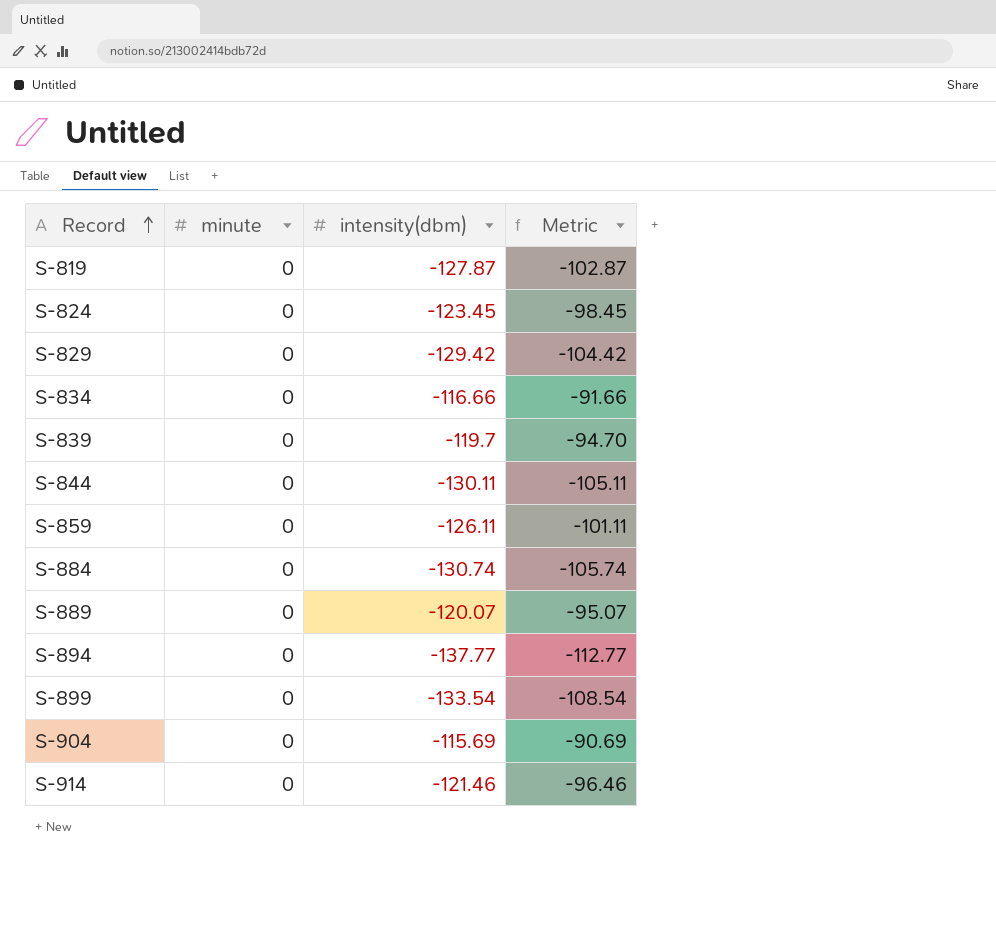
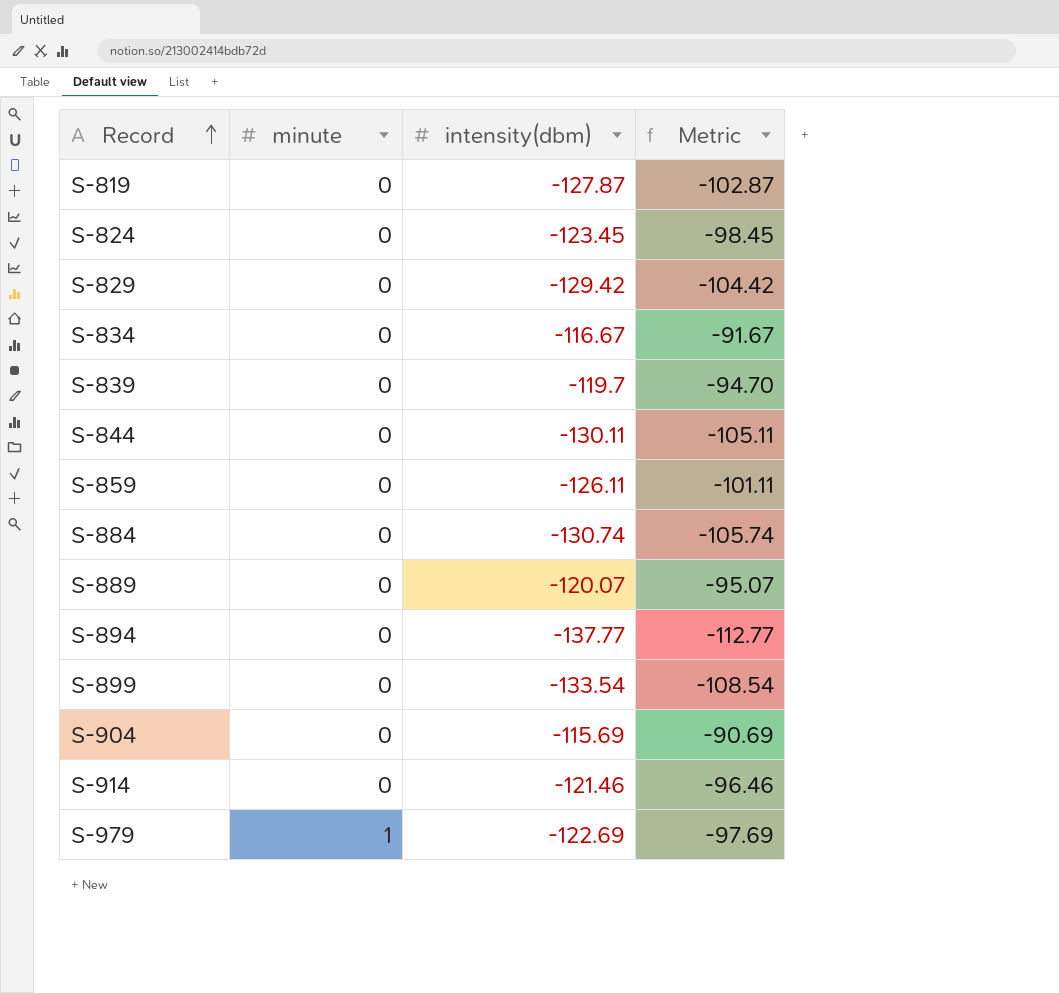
S-834 | intensity(dbm): -116.66 -> -116.67
S-834 | Metric: -91.66 -> -91.67
row S-979: none -> 1 | -122.69 | -97.69

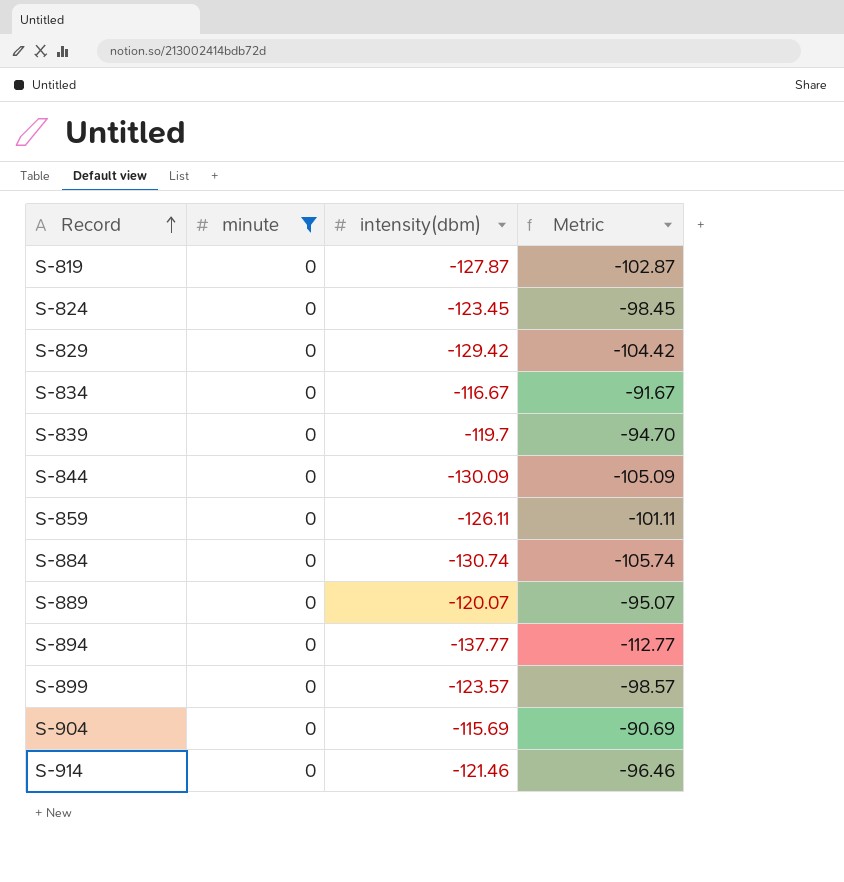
filter: none -> minute = 0
S-844 | intensity(dbm): -130.11 -> -130.09
S-844 | Metric: -105.11 -> -105.09
S-899 | intensity(dbm): -133.54 -> -123.57
S-899 | Metric: -108.54 -> -98.57

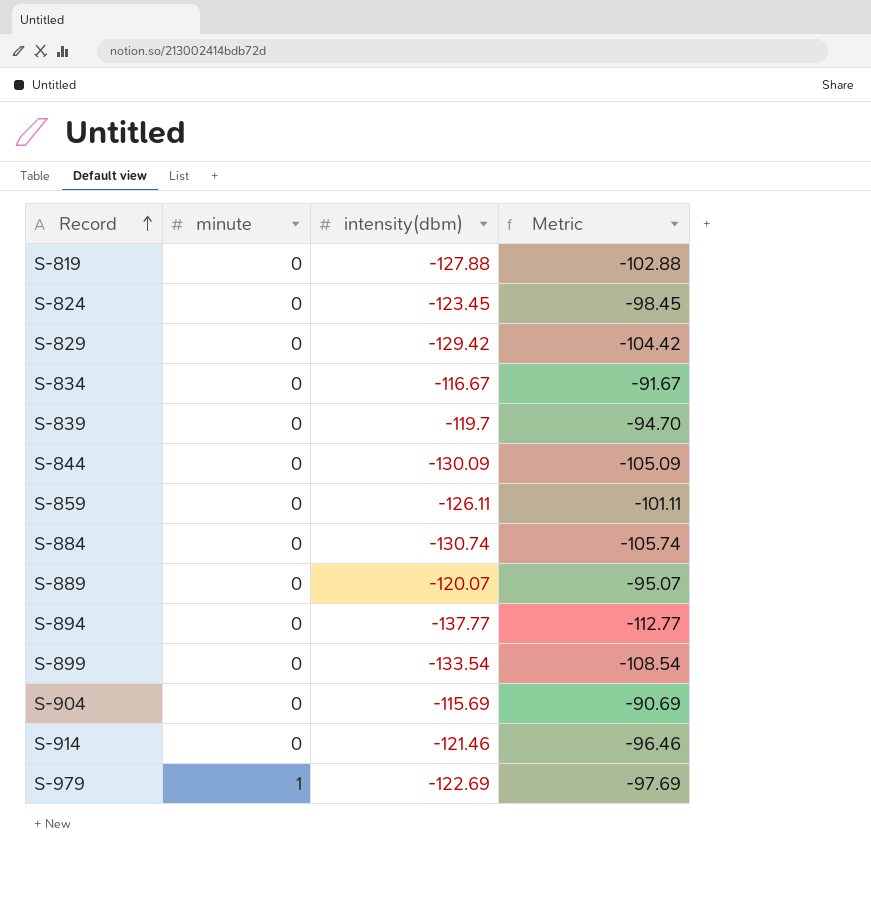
filter: minute = 0 -> none
S-819 | intensity(dbm): -127.87 -> -127.88
S-819 | Metric: -102.87 -> -102.88
S-899 | intensity(dbm): -123.57 -> -133.54
S-899 | Metric: -98.57 -> -108.54

